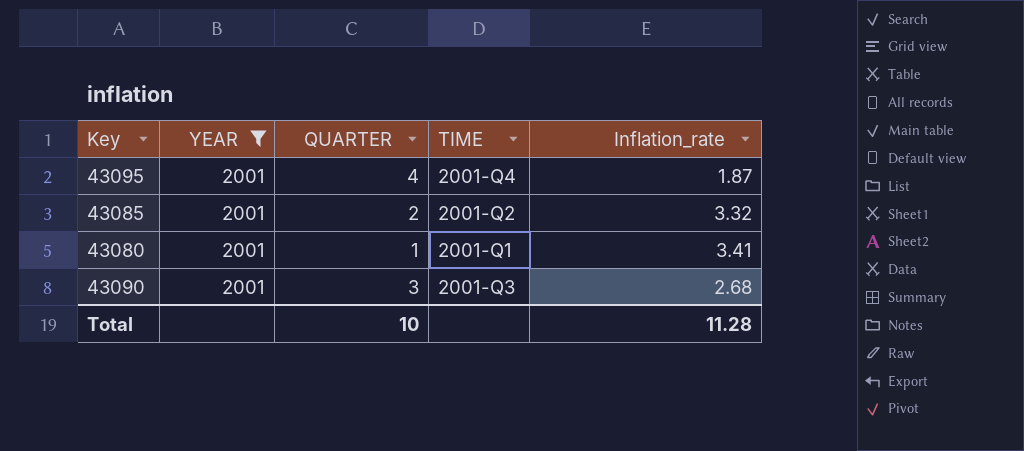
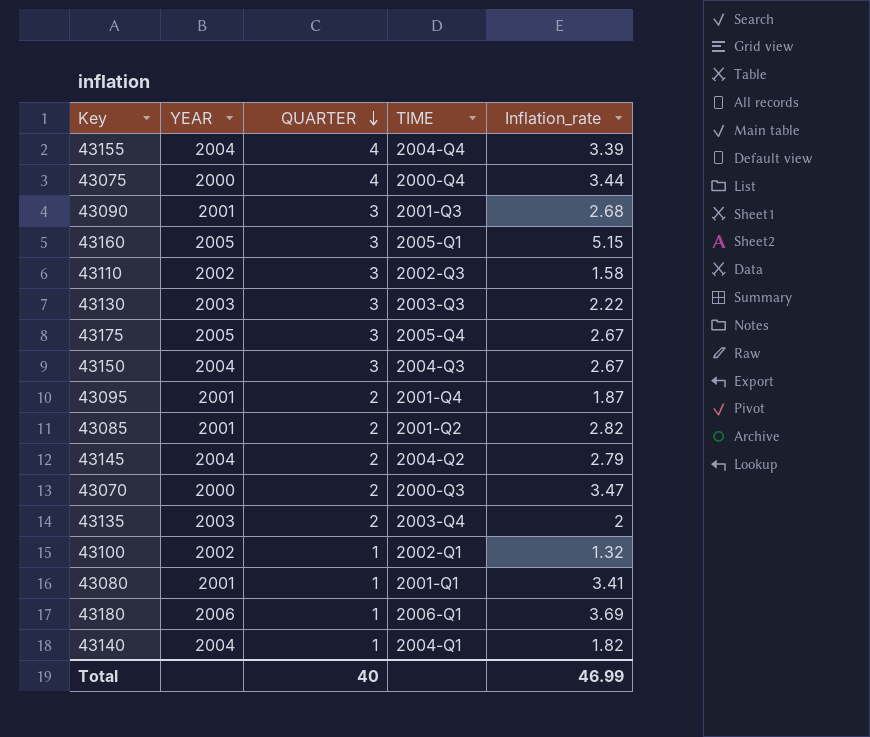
filter: YEAR = 2001 -> none
row order: none -> QUARTER descending
43095 | QUARTER: 4 -> 2
43085 | Inflation_rate: 3.32 -> 2.82
Total | QUARTER: 10 -> 40
Total | Inflation_rate: 11.28 -> 46.99

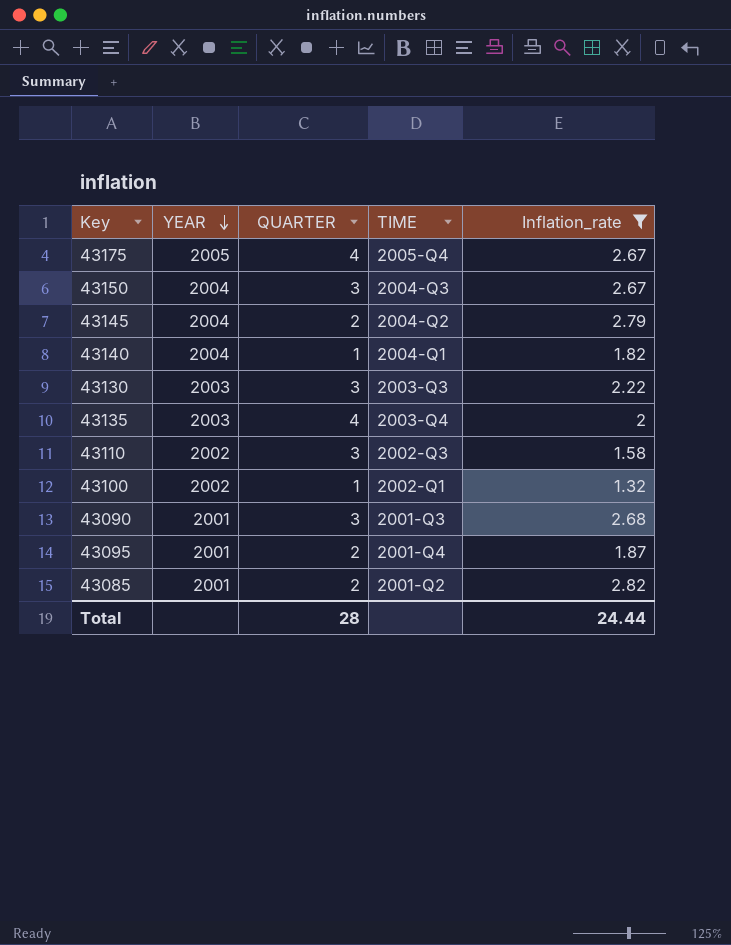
filter: none -> Inflation_rate <= 2.82
row order: QUARTER descending -> YEAR descending
43175 | QUARTER: 3 -> 4
43135 | QUARTER: 2 -> 4
Total | QUARTER: 40 -> 28
Total | Inflation_rate: 46.99 -> 24.44

